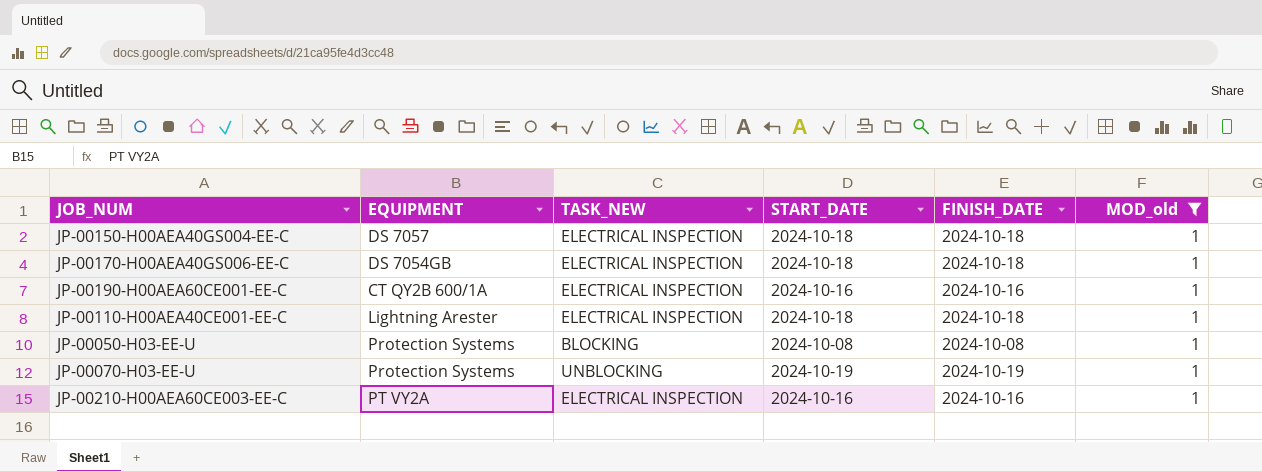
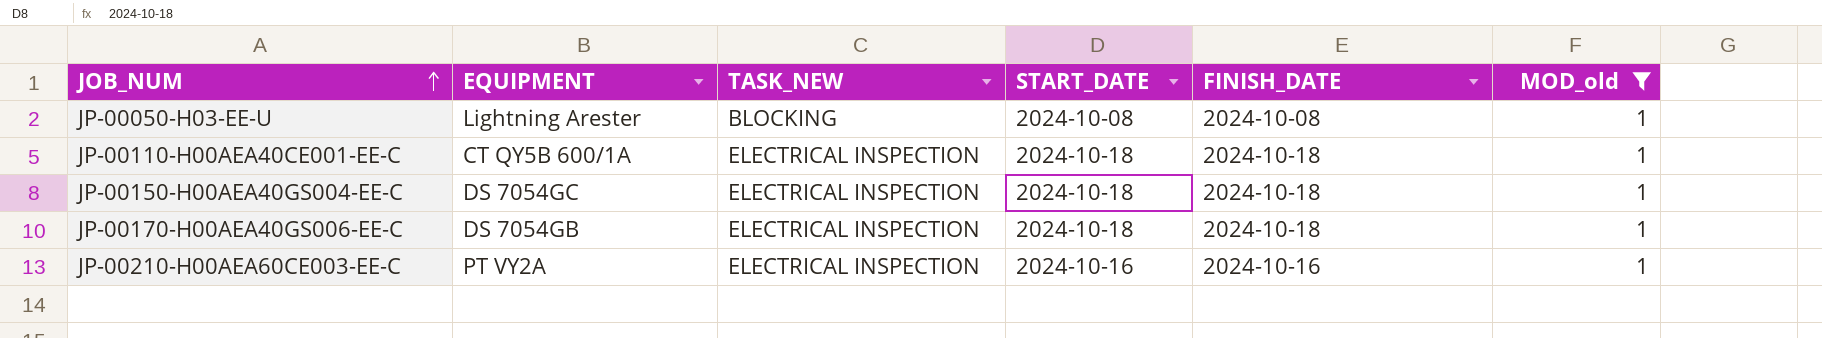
row order: none -> JOB_NUM ascending
row JP-00190-H00AEA60CE001-EE-C: CT QY2B 600/1A | ELECTRICAL INSPECTION | 2024-10-16 | 2024-10-16 | 1 -> none
row JP-00070-H03-EE-U: Protection Systems | UNBLOCKING | 2024-10-19 | 2024-10-19 | 1 -> none
JP-00050-H03-EE-U | EQUIPMENT: Protection Systems -> Lightning Arester
JP-00110-H00AEA40CE001-EE-C | EQUIPMENT: Lightning Arester -> CT QY5B 600/1A
JP-00150-H00AEA40GS004-EE-C | EQUIPMENT: DS 7057 -> DS 7054GC

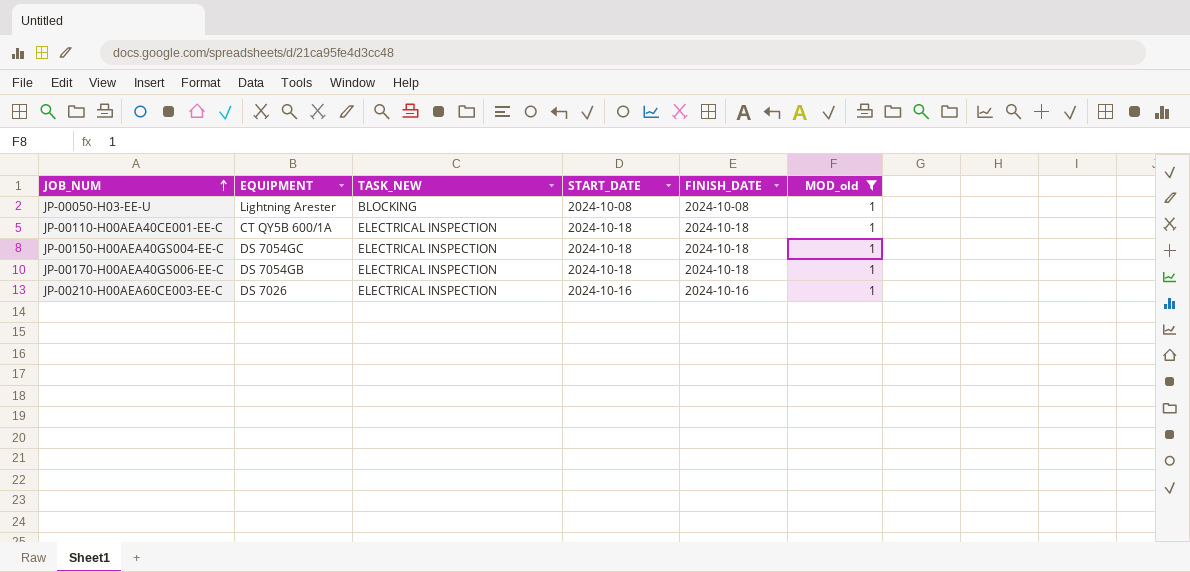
JP-00210-H00AEA60CE003-EE-C | EQUIPMENT: PT VY2A -> DS 7026

